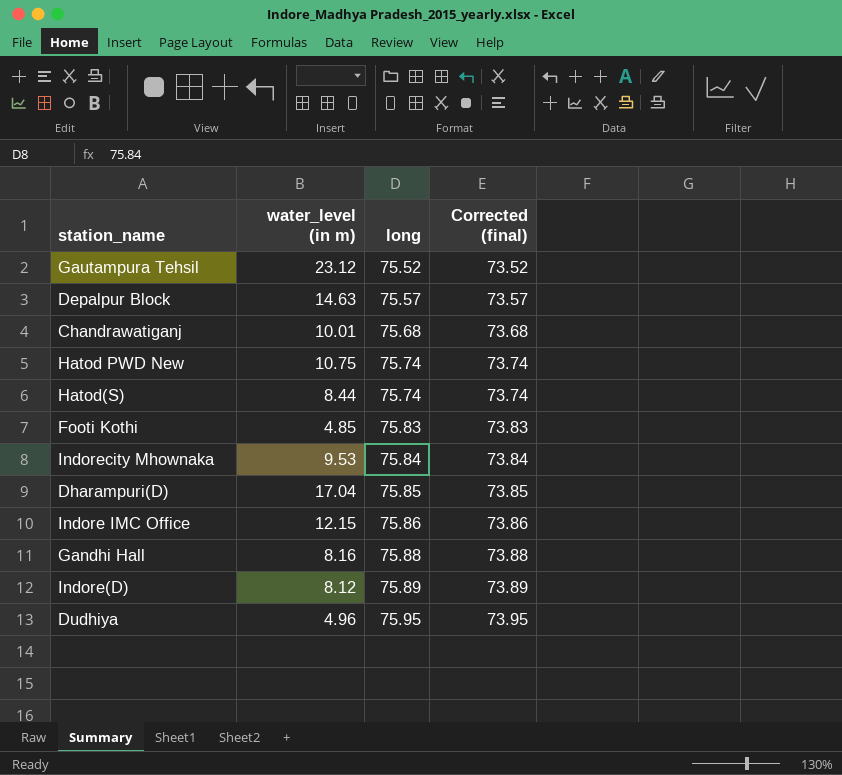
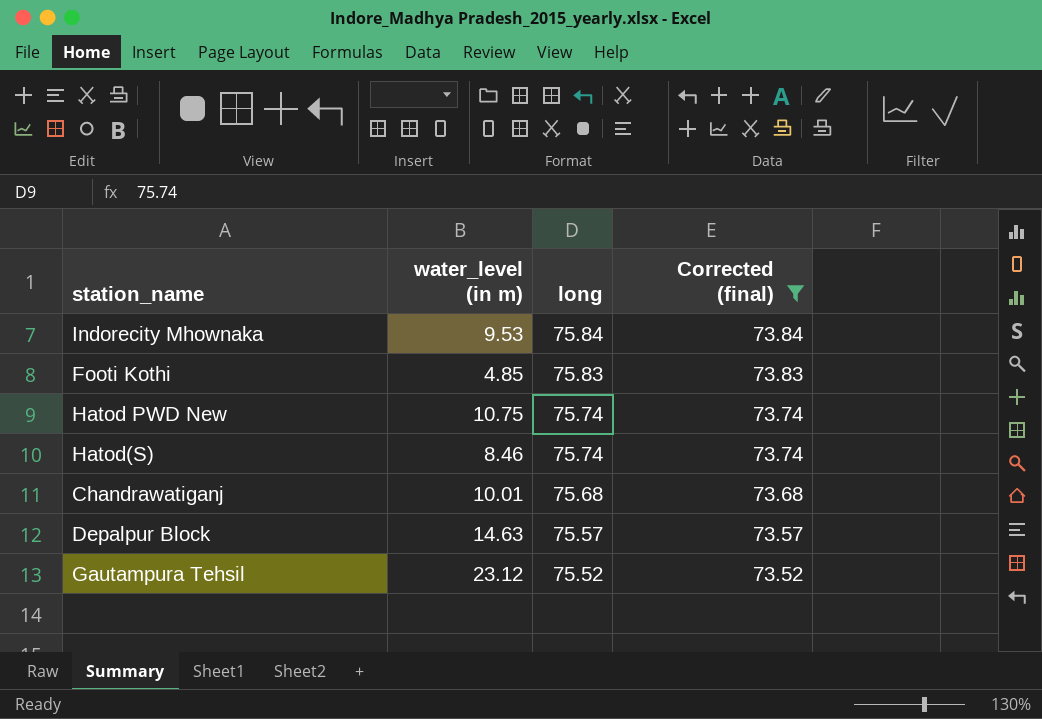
filter: none -> Corrected (final) <= 73.84
row order: long ascending -> long descending
Hatod(S) | water_level (in m): 8.44 -> 8.46

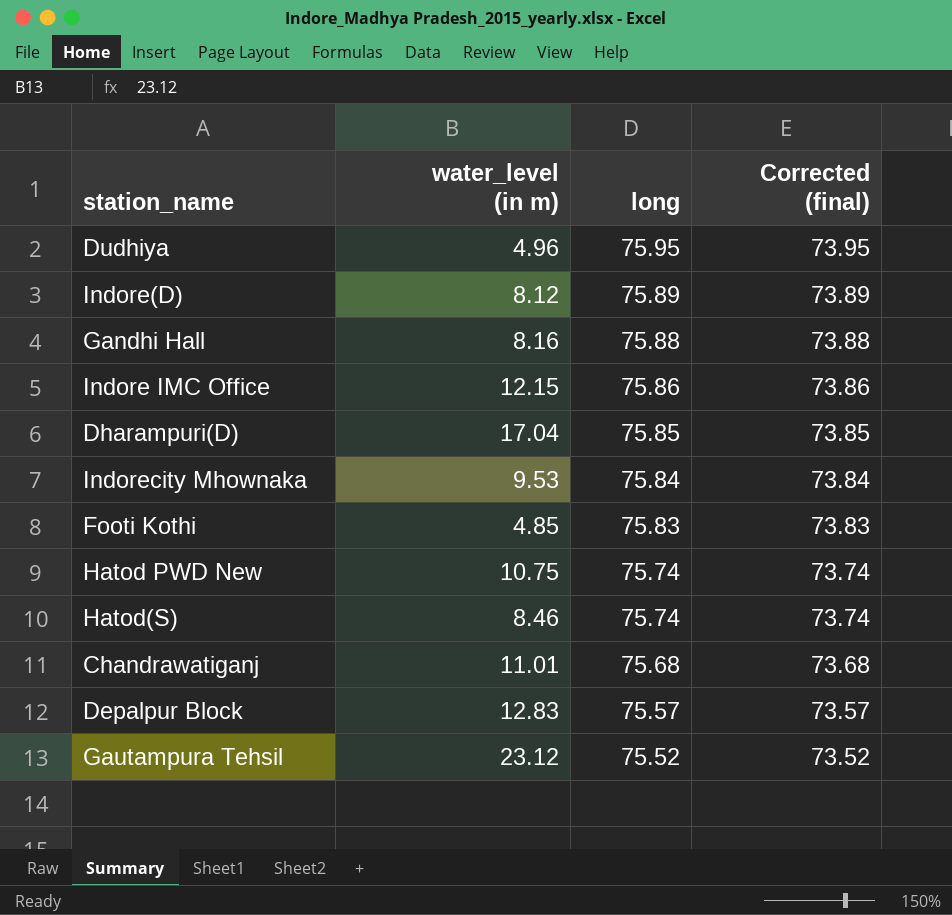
filter: Corrected (final) <= 73.84 -> none
Chandrawatiganj | water_level (in m): 10.01 -> 11.01
Depalpur Block | water_level (in m): 14.63 -> 12.83

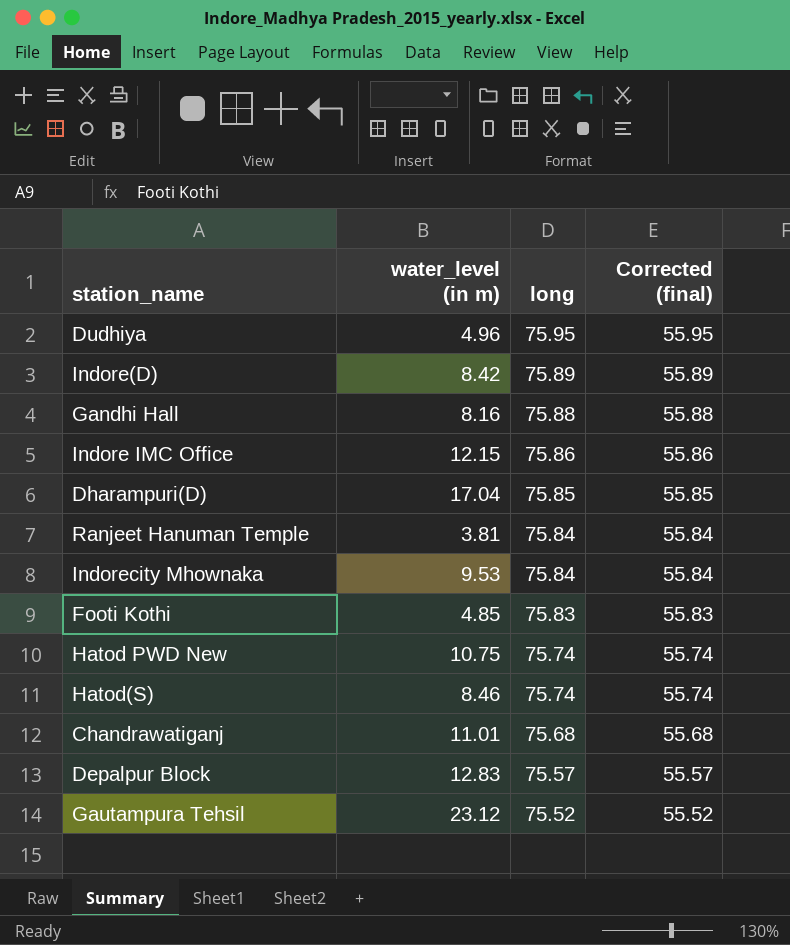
column Corrected (final) | formula: [long] - 2 -> [long] - 20
Indore(D) | water_level (in m): 8.12 -> 8.42
row Ranjeet Hanuman Temple: none -> 3.81 | 75.84 | 55.84

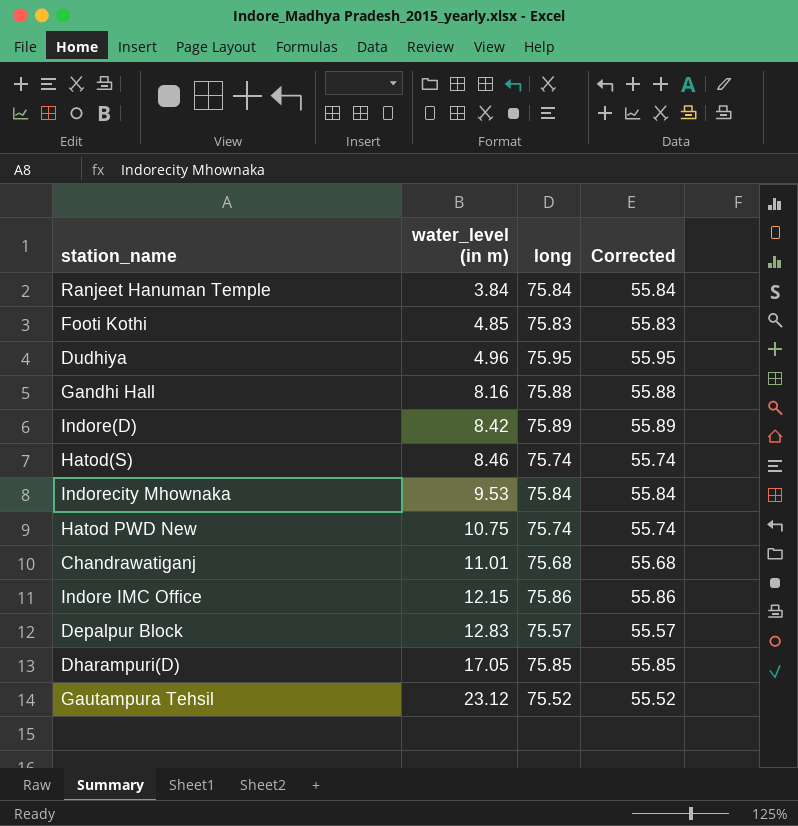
row order: long descending -> water_level (in m) ascending
column name: Corrected (final) -> Corrected
Ranjeet Hanuman Temple | water_level (in m): 3.81 -> 3.84
Dharampuri(D) | water_level (in m): 17.04 -> 17.05

